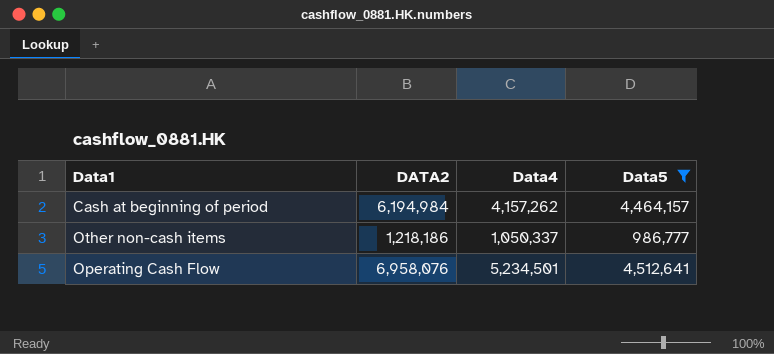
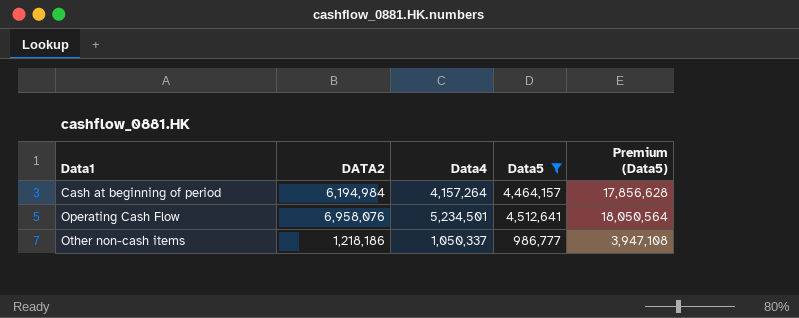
row order: none -> Data1 ascending
column Premium (Data5) | formula: none -> [Data5] * 4
Cash at beginning of period | Data4: 4,157,262 -> 4,157,264

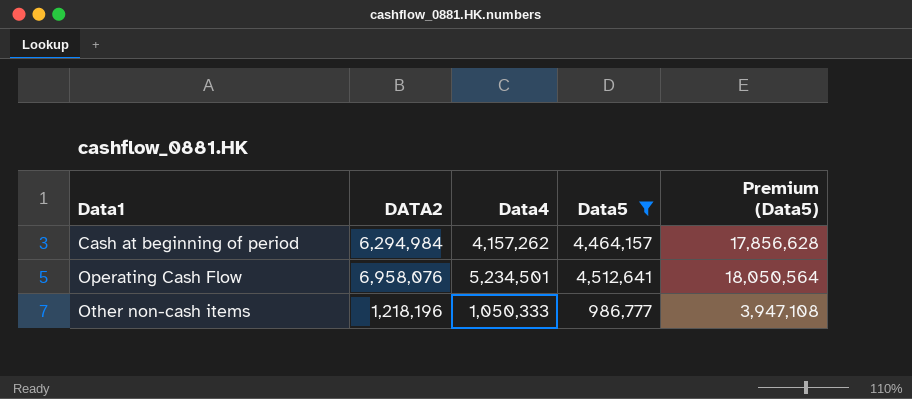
Cash at beginning of period | DATA2: 6,194,984 -> 6,294,984
Cash at beginning of period | Data4: 4,157,264 -> 4,157,262
Other non-cash items | DATA2: 1,218,186 -> 1,218,196
Other non-cash items | Data4: 1,050,337 -> 1,050,333

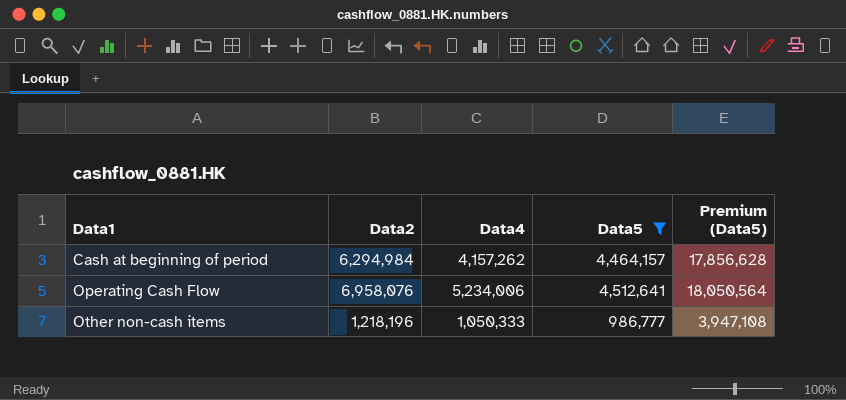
column name: DATA2 -> Data2
Operating Cash Flow | Data4: 5,234,501 -> 5,234,006

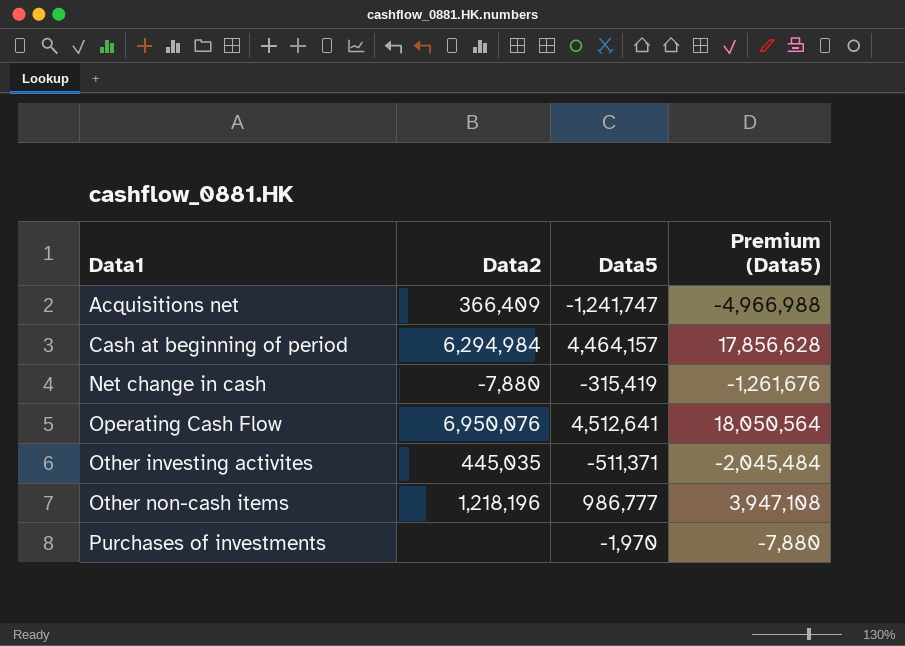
filter: Data5 >= 986,777 -> none
column Data4 | position: 3 -> none
Operating Cash Flow | Data2: 6,958,076 -> 6,950,076

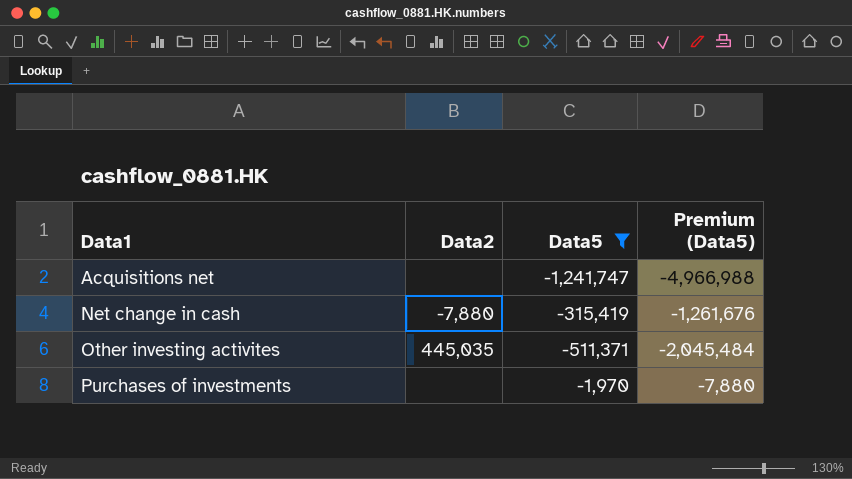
filter: none -> Data5 <= -1,970
Acquisitions net | Data2: 366,409 -> none

